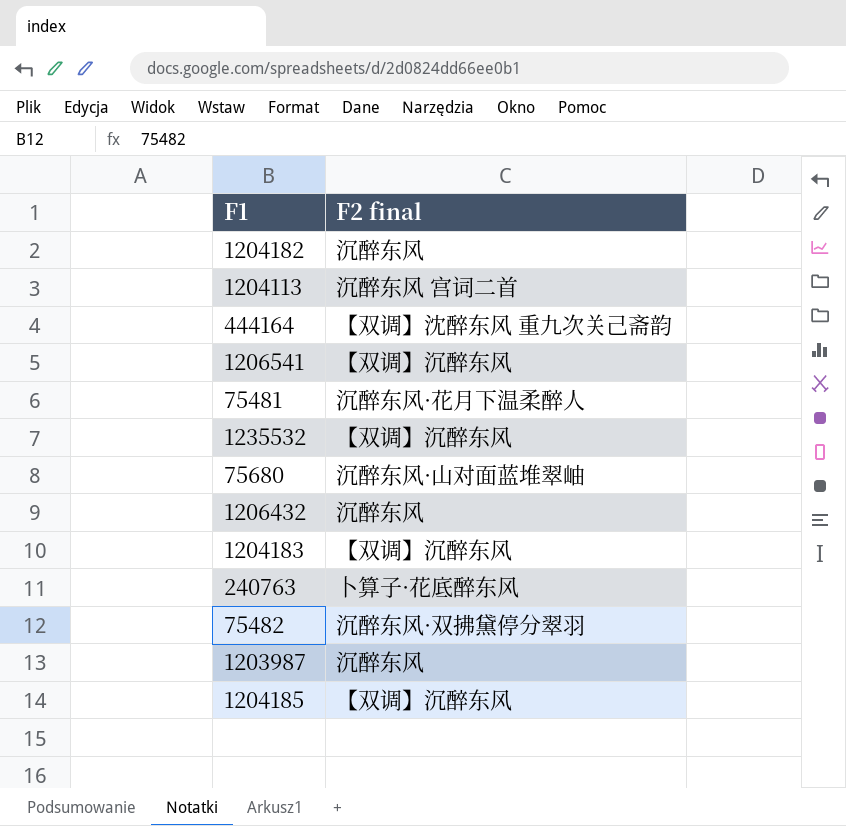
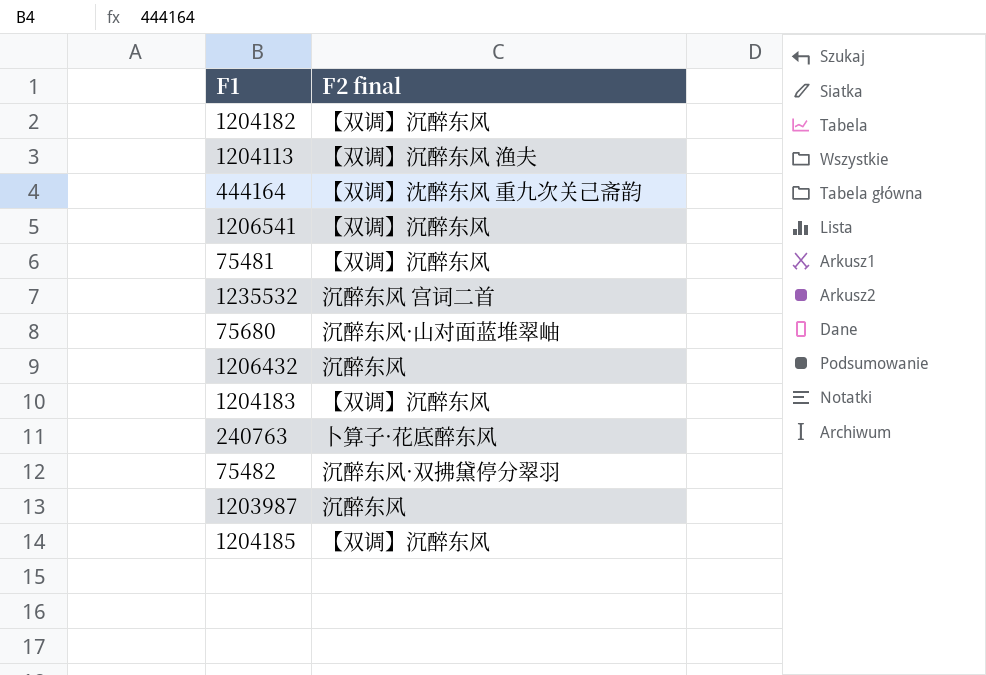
1204182 | F2 final: 沉醉东风 -> 【双调】沉醉东风
1204113 | F2 final: 沉醉东风 宫词二首 -> 【双调】沉醉东风 渔夫
75481 | F2 final: 沉醉东风·花月下温柔醉人 -> 【双调】沉醉东风
1235532 | F2 final: 【双调】沉醉东风 -> 沉醉东风 宫词二首

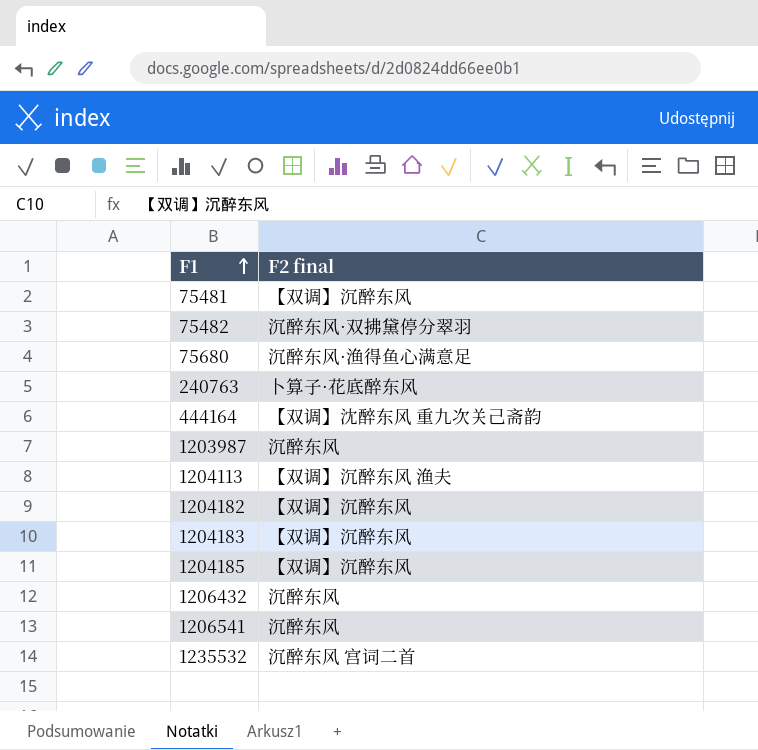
row order: none -> F1 ascending
75680 | F2 final: 沉醉东风·山对面蓝堆翠岫 -> 沉醉东风·渔得鱼心满意足
1206541 | F2 final: 【双调】沉醉东风 -> 沉醉东风

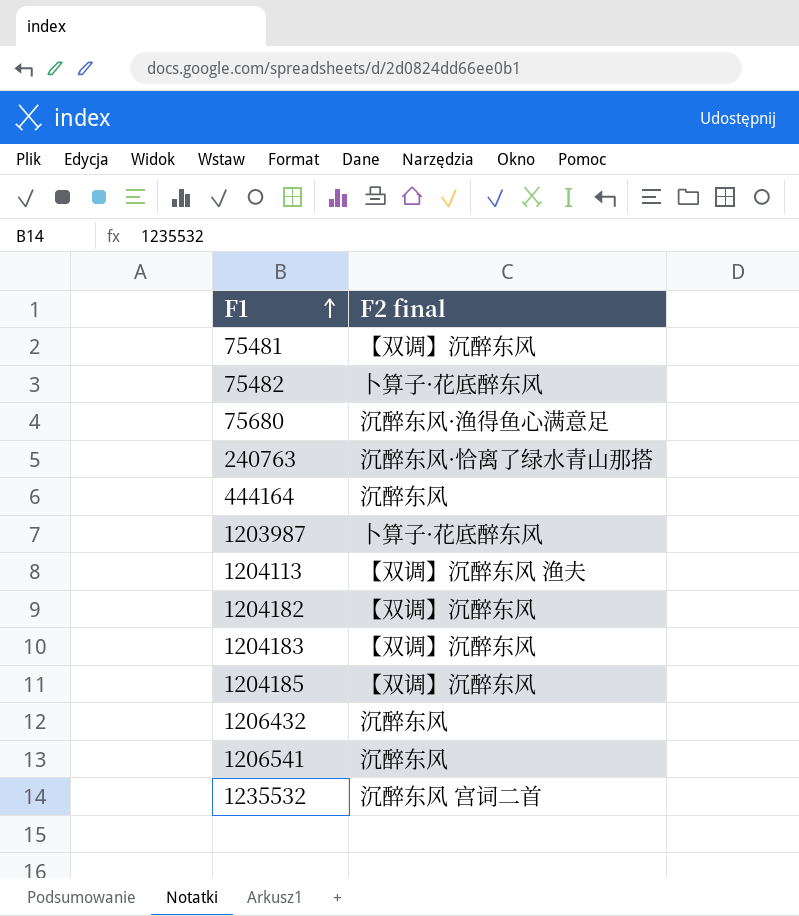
75482 | F2 final: 沉醉东风·双拂黛停分翠羽 -> 卜算子·花底醉东风
240763 | F2 final: 卜算子·花底醉东风 -> 沉醉东风·恰离了绿水青山那搭
444164 | F2 final: 【双调】沈醉东风 重九次关己斋韵 -> 沉醉东风
1203987 | F2 final: 沉醉东风 -> 卜算子·花底醉东风

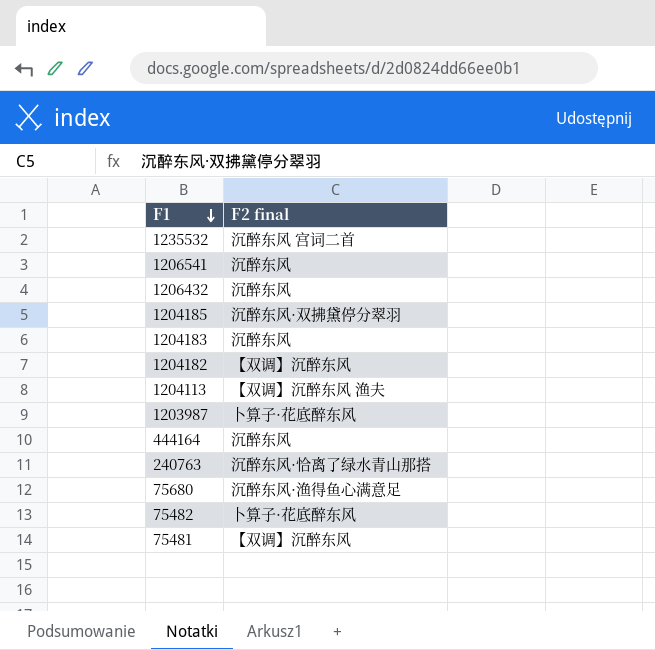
row order: F1 ascending -> F1 descending
1204185 | F2 final: 【双调】沉醉东风 -> 沉醉东风·双拂黛停分翠羽
1204183 | F2 final: 【双调】沉醉东风 -> 沉醉东风

